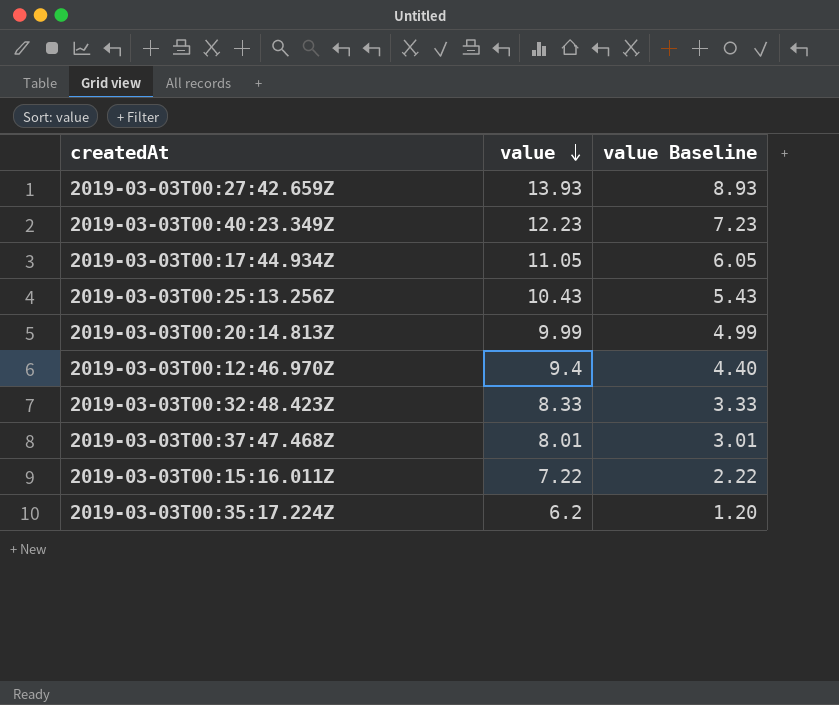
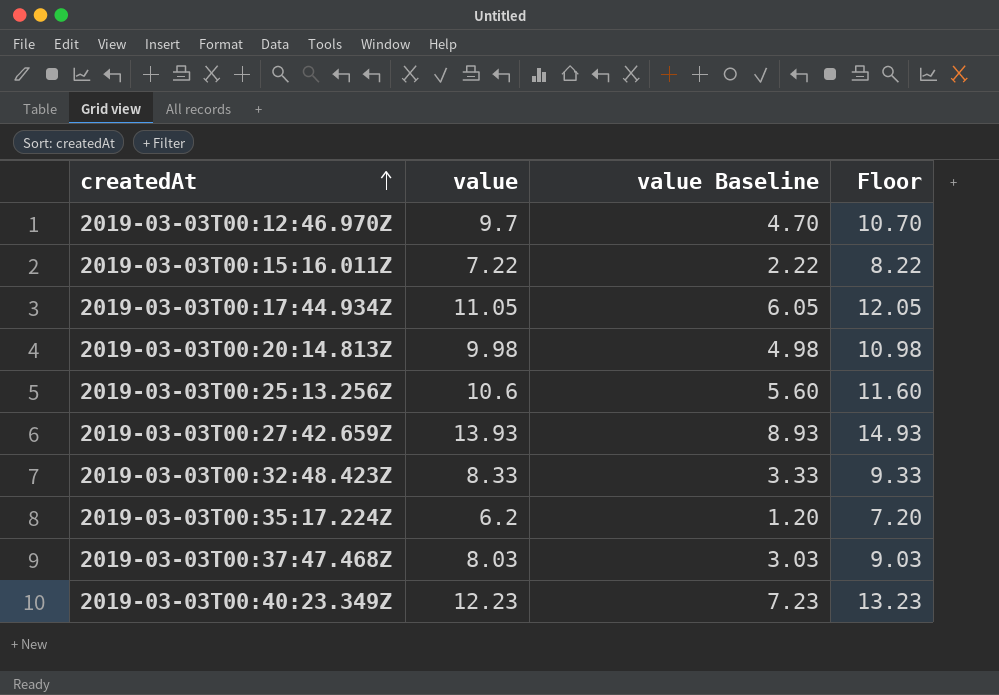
row order: value descending -> createdAt ascending
column Floor | formula: none -> [value] + 1
2019-03-03T00:12:46.970Z | value: 9.4 -> 9.7
2019-03-03T00:12:46.970Z | value Baseline: 4.40 -> 4.70
2019-03-03T00:20:14.813Z | value: 9.99 -> 9.98
2019-03-03T00:20:14.813Z | value Baseline: 4.99 -> 4.98
2019-03-03T00:25:13.256Z | value: 10.43 -> 10.6
2019-03-03T00:25:13.256Z | value Baseline: 5.43 -> 5.60
2019-03-03T00:37:47.468Z | value: 8.01 -> 8.03
2019-03-03T00:37:47.468Z | value Baseline: 3.01 -> 3.03

